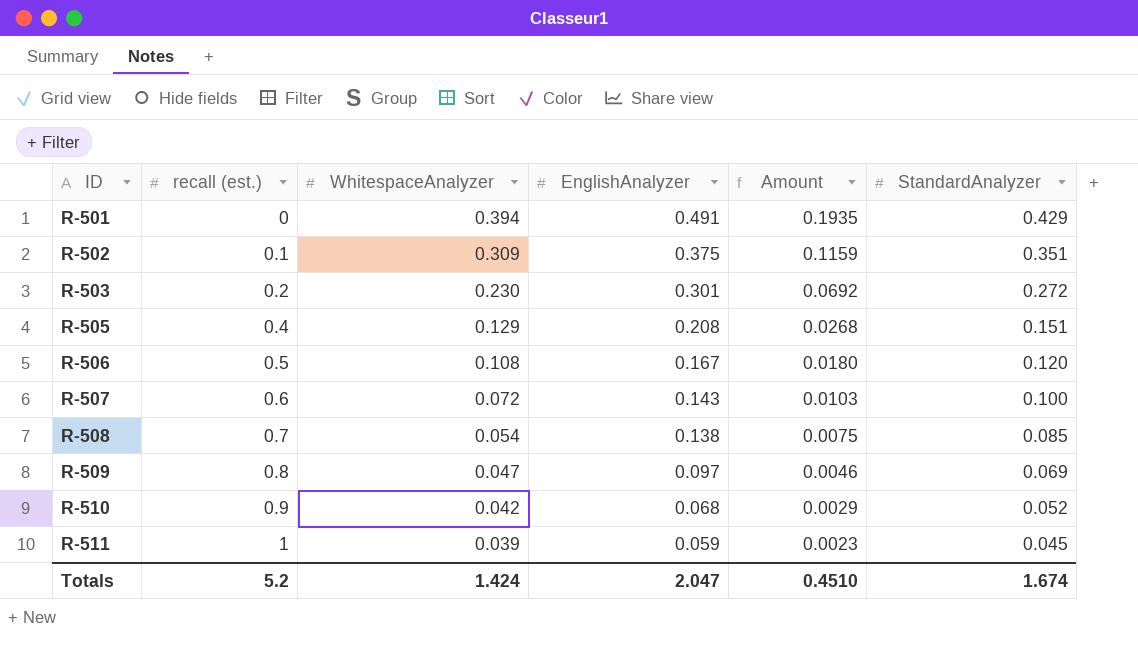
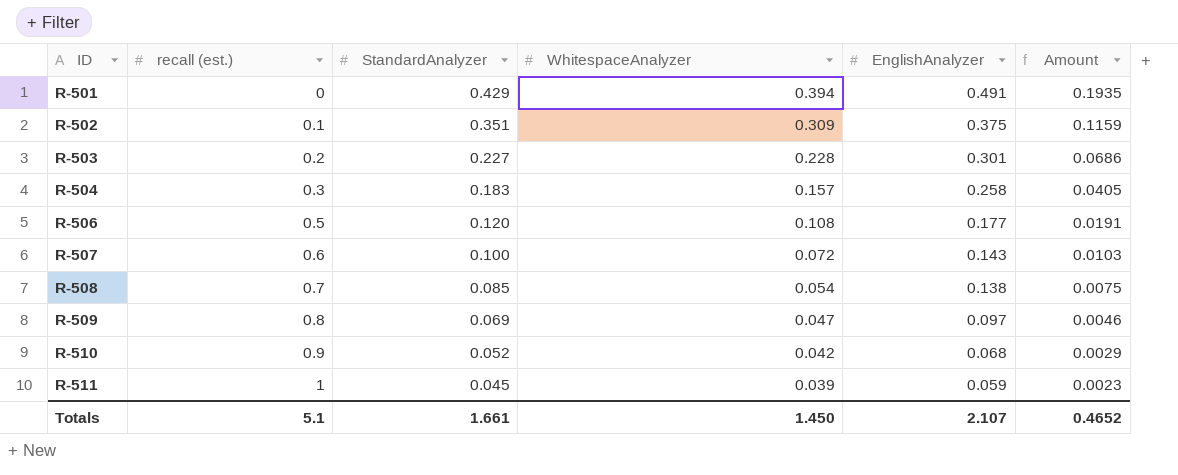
column StandardAnalyzer | position: 6 -> 3
row R-505: 0.4 | 0.129 | 0.208 | 0.0268 | 0.151 -> none
R-503 | StandardAnalyzer: 0.272 -> 0.227
R-503 | WhitespaceAnalyzer: 0.230 -> 0.228
R-503 | Amount: 0.0692 -> 0.0686
row R-504: none -> 0.3 | 0.183 | 0.157 | 0.258 | 0.0405
R-506 | EnglishAnalyzer: 0.167 -> 0.177
R-506 | Amount: 0.0180 -> 0.0191
Totals | recall (est.): 5.2 -> 5.1
Totals | StandardAnalyzer: 1.674 -> 1.661
Totals | WhitespaceAnalyzer: 1.424 -> 1.450
Totals | EnglishAnalyzer: 2.047 -> 2.107
Totals | Amount: 0.4510 -> 0.4652

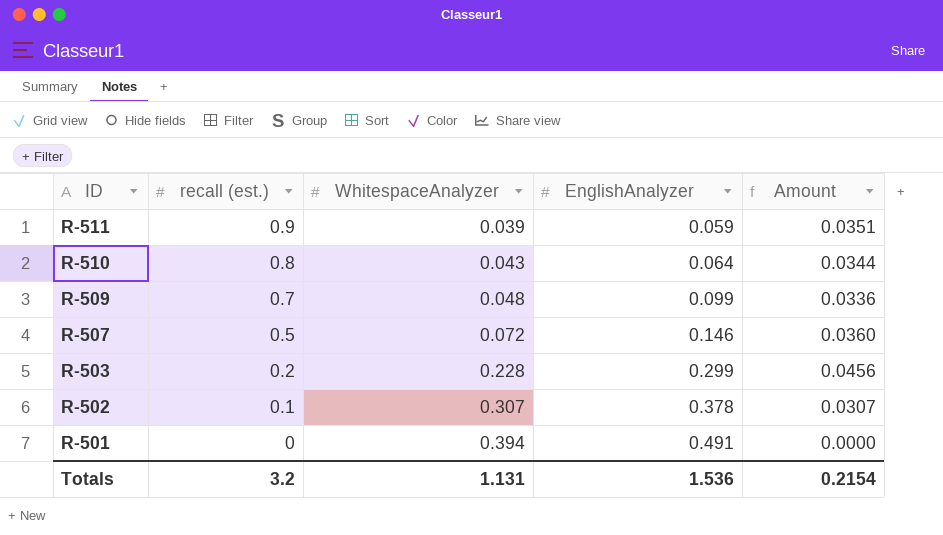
row order: ID ascending -> ID descending
column StandardAnalyzer | position: 3 -> none
column Amount | formula: [WhitespaceAnalyzer] * [EnglishAnalyzer] -> [recall (est.)] * [WhitespaceAnalyzer]
row R-504: 0.3 | 0.183 | 0.157 | 0.258 | 0.0405 -> none
row R-506: 0.5 | 0.120 | 0.108 | 0.177 | 0.0191 -> none
row R-508: 0.7 | 0.085 | 0.054 | 0.138 | 0.0075 -> none
R-511 | recall (est.): 1 -> 0.9
R-510 | recall (est.): 0.9 -> 0.8
R-510 | WhitespaceAnalyzer: 0.042 -> 0.043
R-510 | EnglishAnalyzer: 0.068 -> 0.064
R-509 | recall (est.): 0.8 -> 0.7
R-509 | WhitespaceAnalyzer: 0.047 -> 0.048
R-509 | EnglishAnalyzer: 0.097 -> 0.099
R-507 | recall (est.): 0.6 -> 0.5
R-507 | EnglishAnalyzer: 0.143 -> 0.146
R-503 | EnglishAnalyzer: 0.301 -> 0.299
R-502 | WhitespaceAnalyzer: 0.309 -> 0.307
R-502 | EnglishAnalyzer: 0.375 -> 0.378
Totals | recall (est.): 5.1 -> 3.2
Totals | WhitespaceAnalyzer: 1.450 -> 1.131
Totals | EnglishAnalyzer: 2.107 -> 1.536
Totals | Amount: 0.4652 -> 0.2154

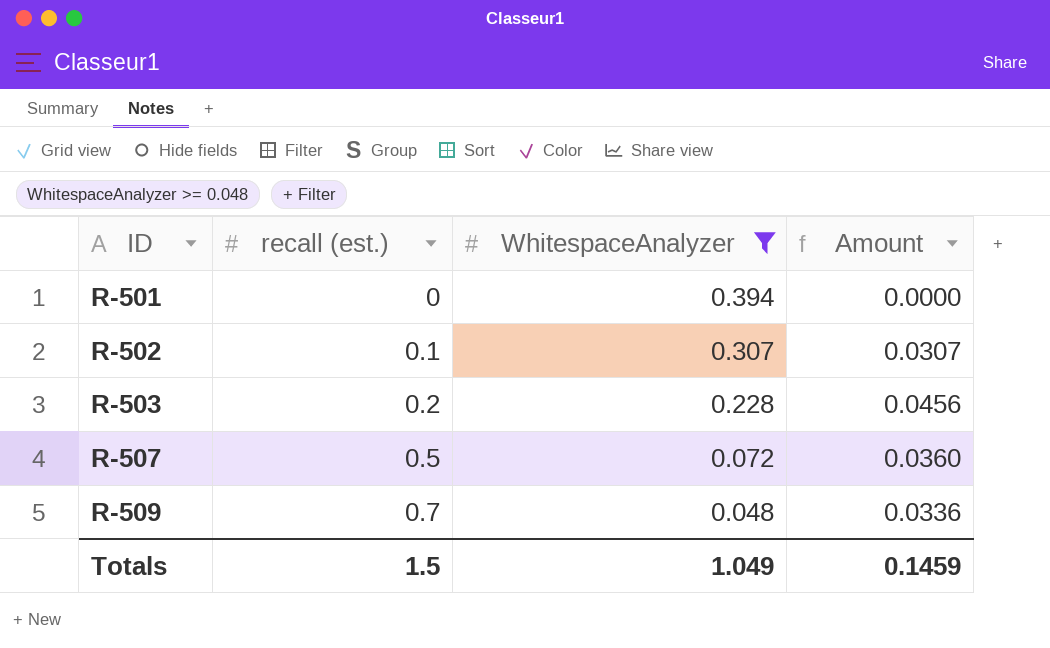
filter: none -> WhitespaceAnalyzer >= 0.048
row order: ID descending -> ID ascending
column EnglishAnalyzer | position: 4 -> none
Totals | recall (est.): 3.2 -> 1.5
Totals | WhitespaceAnalyzer: 1.131 -> 1.049
Totals | Amount: 0.2154 -> 0.1459

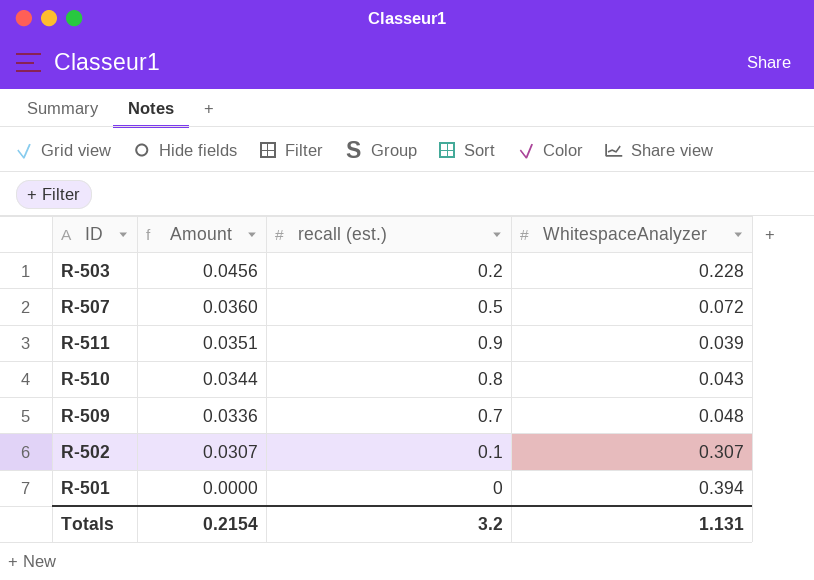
filter: WhitespaceAnalyzer >= 0.048 -> none
row order: ID ascending -> Amount descending
column Amount | position: 4 -> 2
Totals | Amount: 0.1459 -> 0.2154
Totals | recall (est.): 1.5 -> 3.2
Totals | WhitespaceAnalyzer: 1.049 -> 1.131

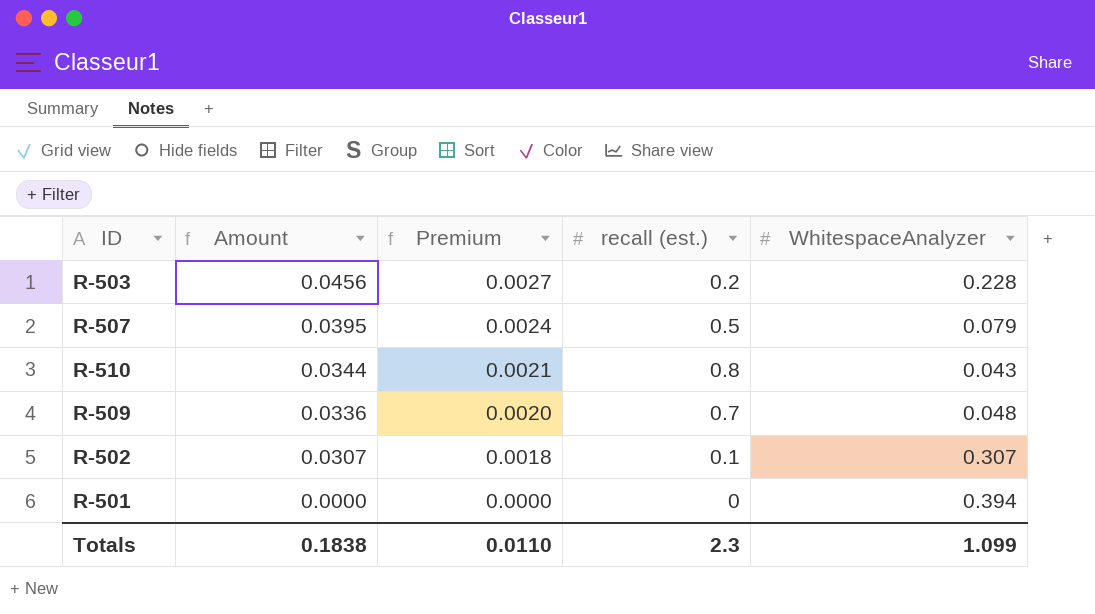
column Premium | formula: none -> [Amount] * 0.06
row R-511: 0.0351 | 0.9 | 0.039 -> none
R-507 | Amount: 0.0360 -> 0.0395
R-507 | WhitespaceAnalyzer: 0.072 -> 0.079
Totals | Amount: 0.2154 -> 0.1838
Totals | recall (est.): 3.2 -> 2.3
Totals | WhitespaceAnalyzer: 1.131 -> 1.099

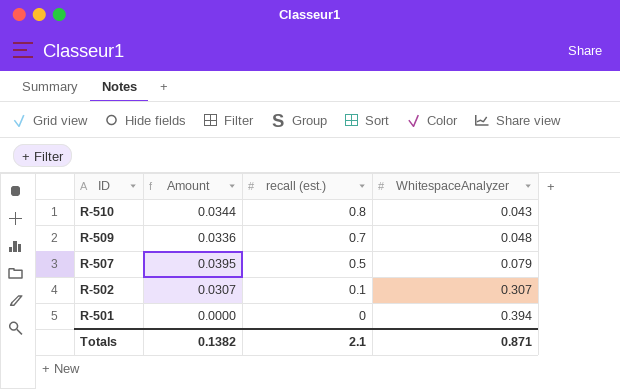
row order: Amount descending -> ID descending
column Premium | formula: [Amount] * 0.06 -> none
row R-503: 0.0456 | 0.0027 | 0.2 | 0.228 -> none
Totals | Amount: 0.1838 -> 0.1382
Totals | recall (est.): 2.3 -> 2.1
Totals | WhitespaceAnalyzer: 1.099 -> 0.871

